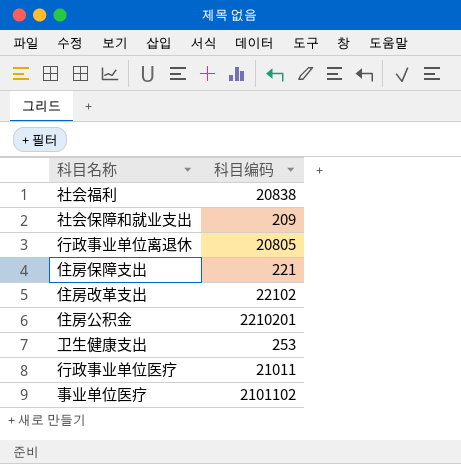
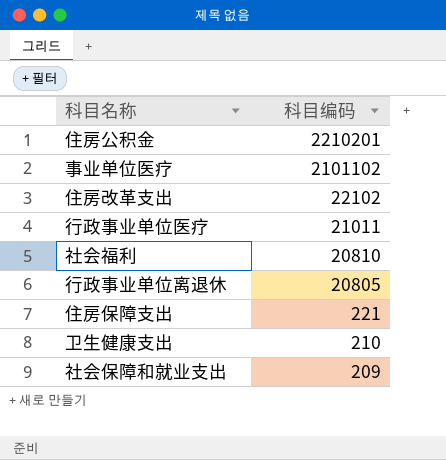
row order: none -> 科目编码 descending
社会福利 | 科目编码: 20838 -> 20810
卫生健康支出 | 科目编码: 253 -> 210

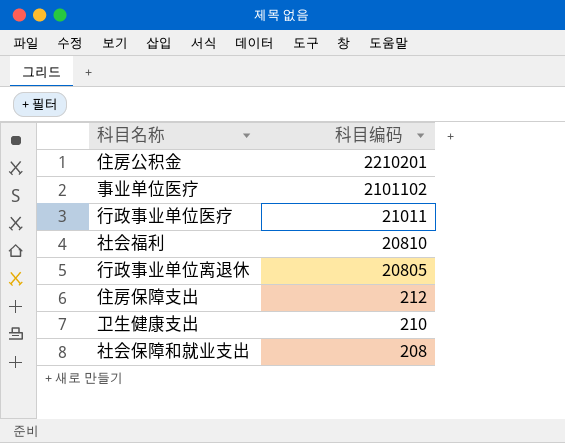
row 住房改革支出: 22102 -> none
住房保障支出 | 科目编码: 221 -> 212
社会保障和就业支出 | 科目编码: 209 -> 208

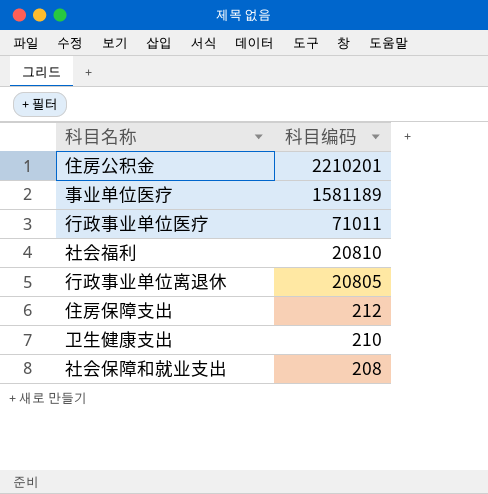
事业单位医疗 | 科目编码: 2101102 -> 1581189
行政事业单位医疗 | 科目编码: 21011 -> 71011

